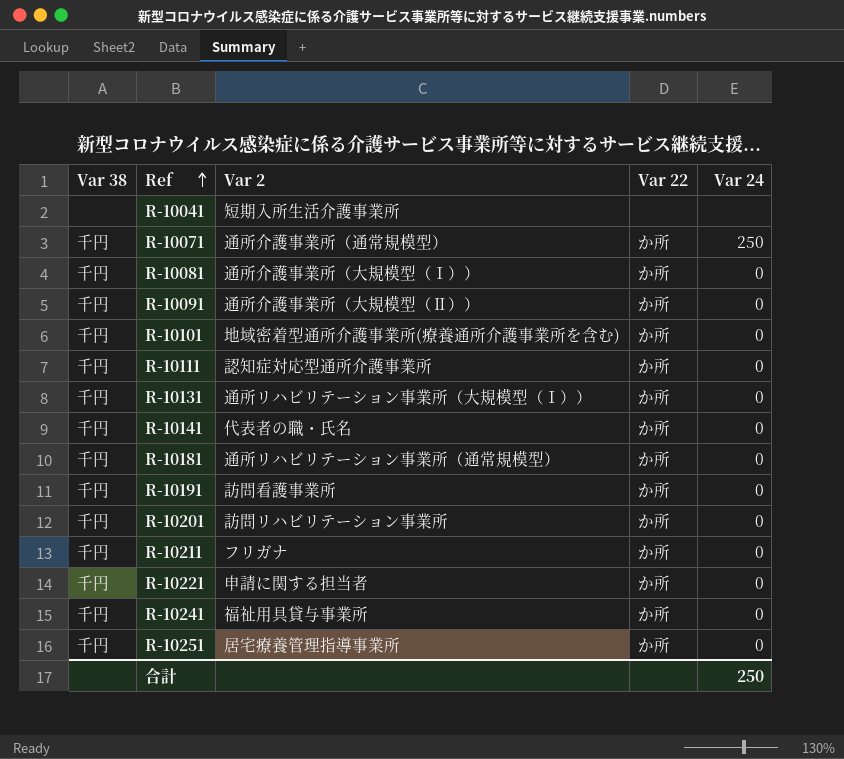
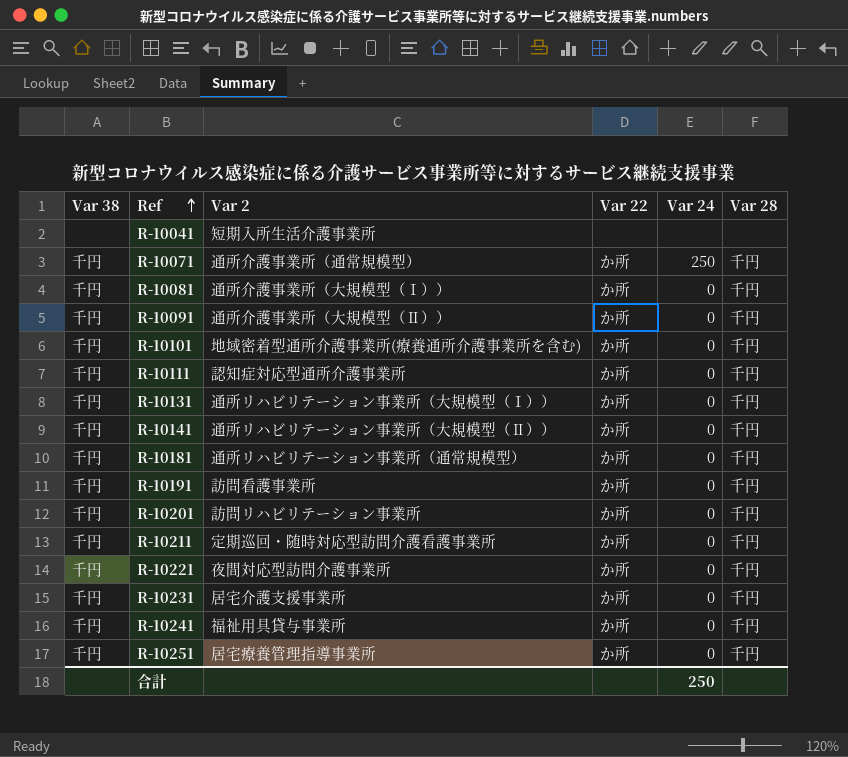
column Var 28 | position: none -> 6
R-10141 | Var 2: 代表者の職・氏名 -> 通所リハビリテーション事業所（大規模型（Ⅱ））
R-10211 | Var 2: フリガナ -> 定期巡回・随時対応型訪問介護看護事業所
R-10221 | Var 2: 申請に関する担当者 -> 夜間対応型訪問介護事業所
row R-10231: none -> 千円 | 居宅介護支援事業所 | か所 | 0 | 千円

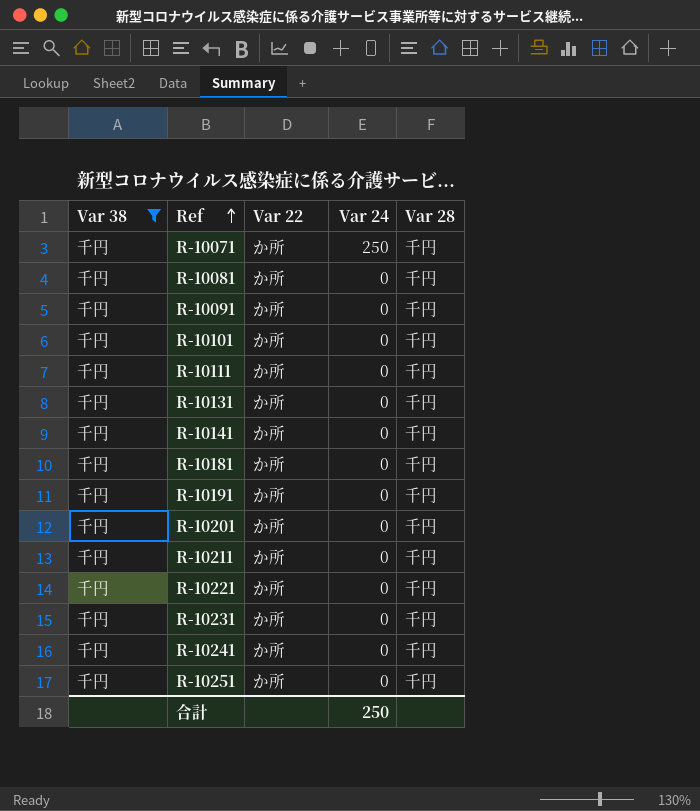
filter: none -> Var 38 = 千円
column Var 2 | position: 3 -> none

